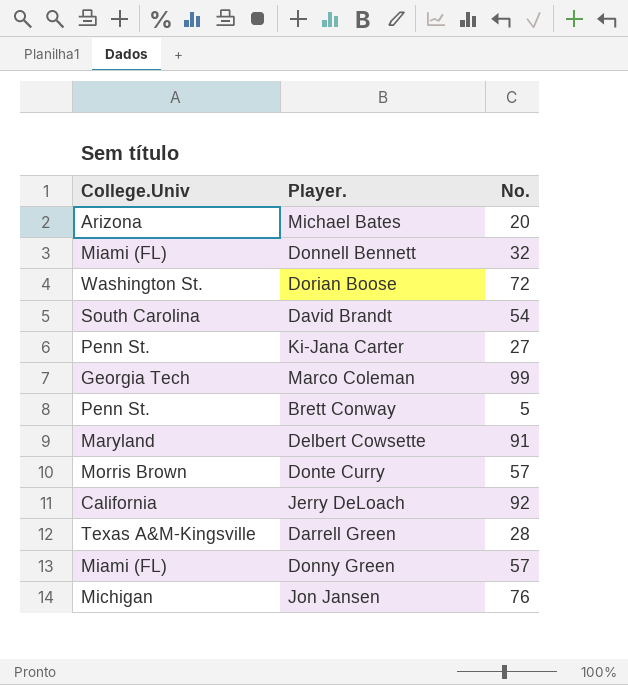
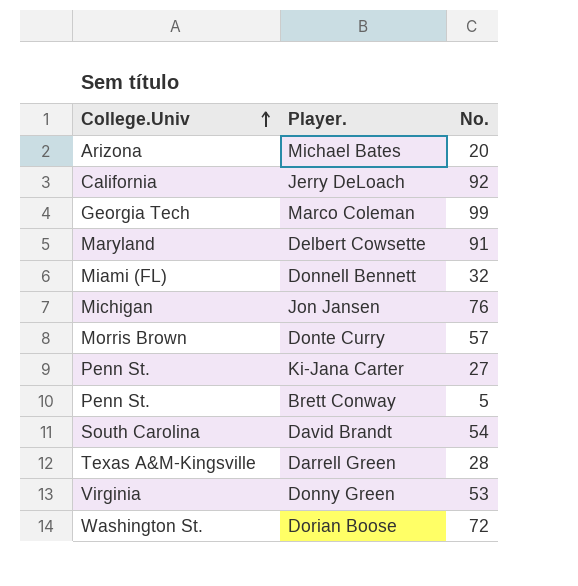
row order: none -> College.Univ ascending
Donny Green | College.Univ: Miami (FL) -> Virginia
Donny Green | No.: 57 -> 53

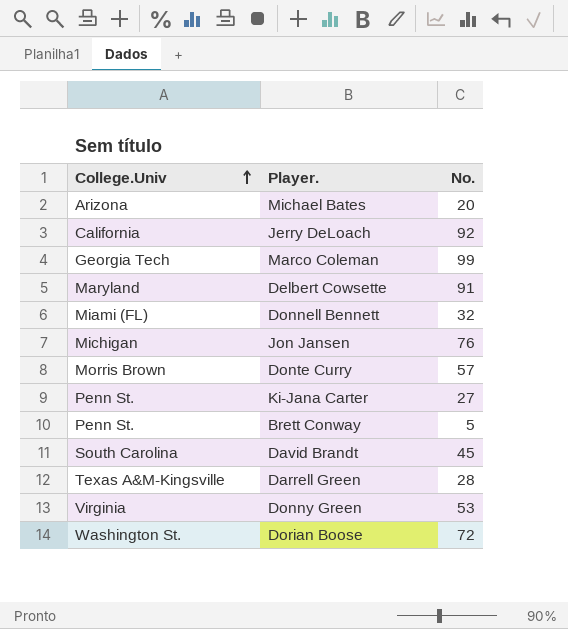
David Brandt | No.: 54 -> 45

